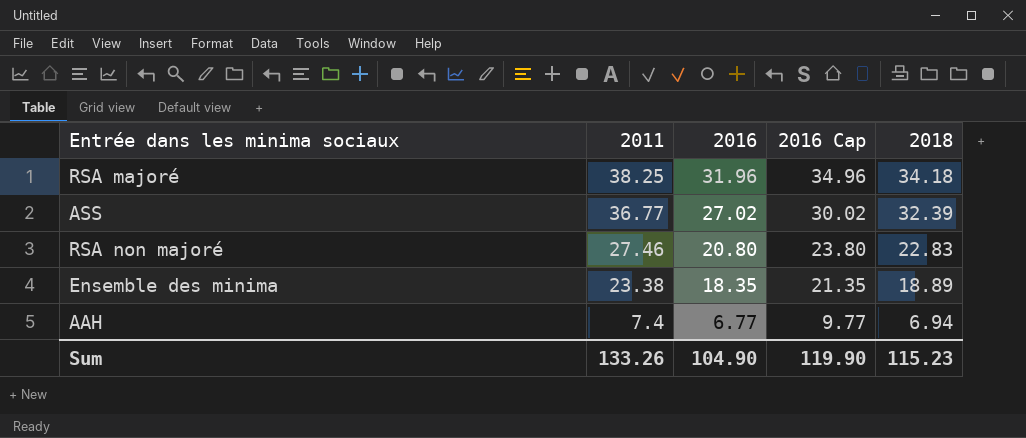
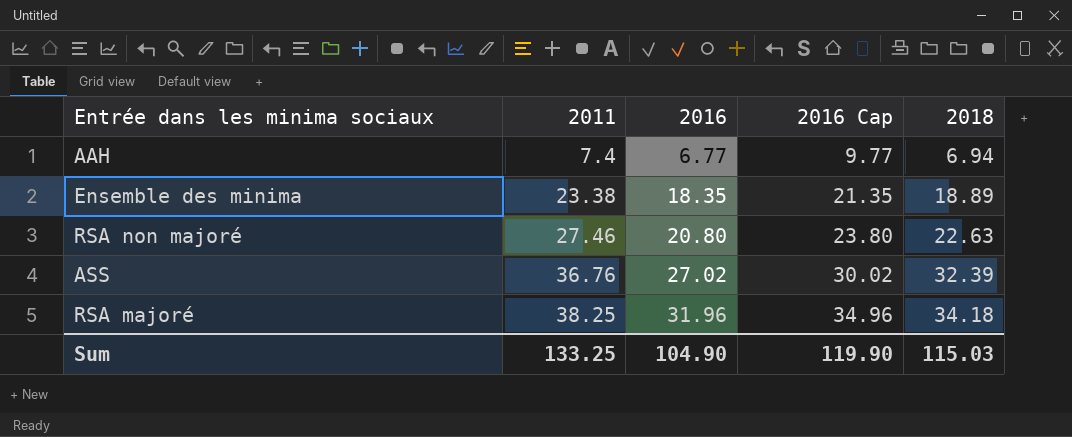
row order: 2011 descending -> 2011 ascending
RSA non majoré | 2018: 22.83 -> 22.63
ASS | 2011: 36.77 -> 36.76
Sum | 2011: 133.26 -> 133.25
Sum | 2018: 115.23 -> 115.03

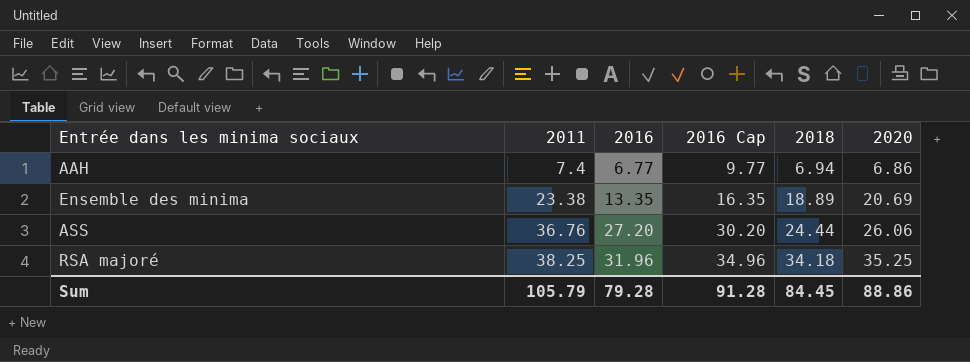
column 2020 | position: none -> 6
row RSA non majoré: 27.46 | 20.80 | 23.80 | 22.63 -> none
Ensemble des minima | 2016: 18.35 -> 13.35
Ensemble des minima | 2016 Cap: 21.35 -> 16.35
ASS | 2016: 27.02 -> 27.20
ASS | 2016 Cap: 30.02 -> 30.20
ASS | 2018: 32.39 -> 24.44
Sum | 2011: 133.25 -> 105.79
Sum | 2016: 104.90 -> 79.28
Sum | 2016 Cap: 119.90 -> 91.28
Sum | 2018: 115.03 -> 84.45

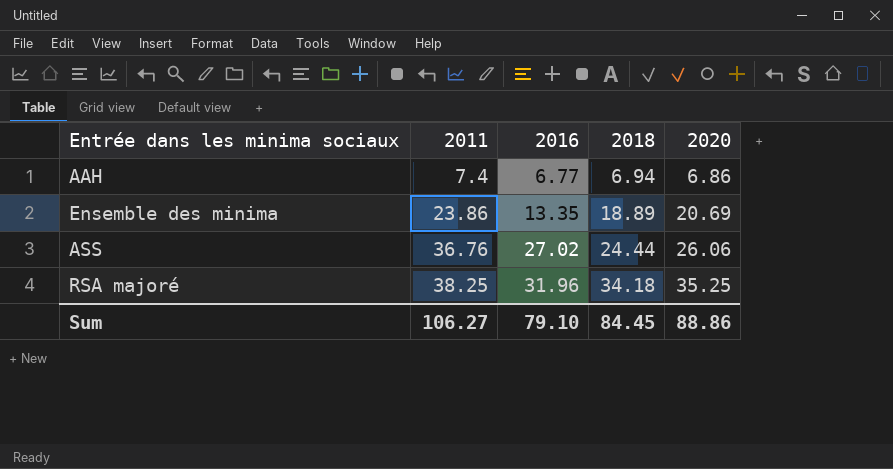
column 2016 Cap | formula: [2016] + 3 -> none
Ensemble des minima | 2011: 23.38 -> 23.86
ASS | 2016: 27.20 -> 27.02
Sum | 2011: 105.79 -> 106.27
Sum | 2016: 79.28 -> 79.10

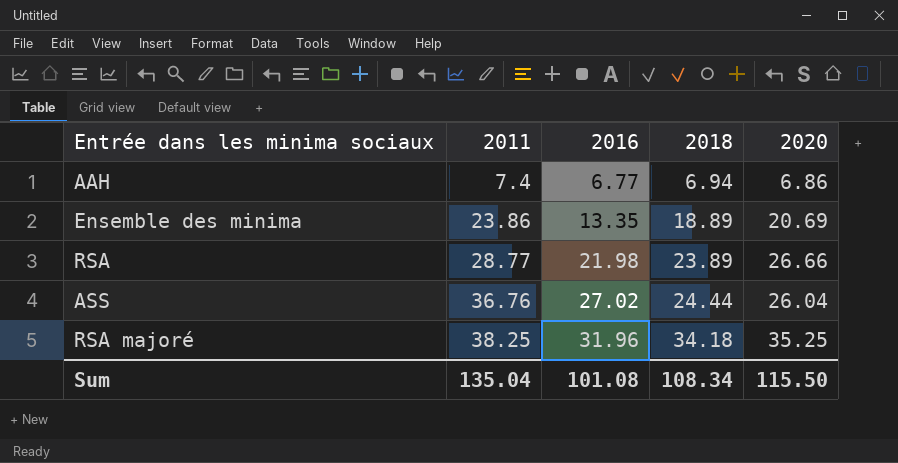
row RSA: none -> 28.77 | 21.98 | 23.89 | 26.66
ASS | 2020: 26.06 -> 26.04
Sum | 2011: 106.27 -> 135.04
Sum | 2016: 79.10 -> 101.08
Sum | 2018: 84.45 -> 108.34
Sum | 2020: 88.86 -> 115.50

